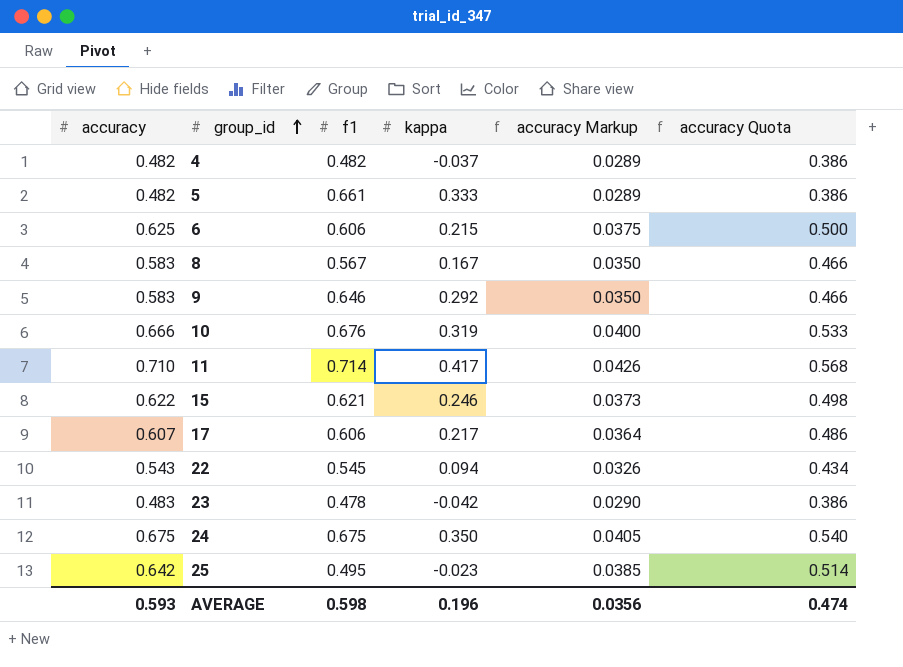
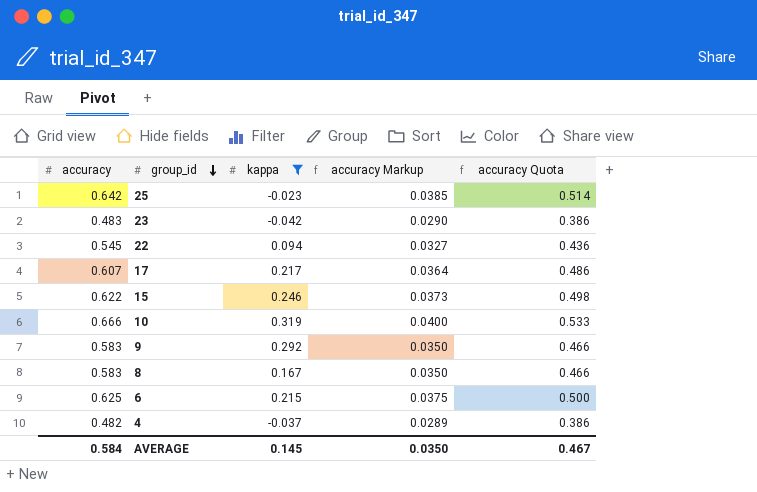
filter: none -> kappa <= 0.319
row order: group_id ascending -> group_id descending
column f1 | position: 3 -> none
22 | accuracy: 0.543 -> 0.545
22 | accuracy Markup: 0.0326 -> 0.0327
22 | accuracy Quota: 0.434 -> 0.436
AVERAGE | accuracy: 0.593 -> 0.584
AVERAGE | kappa: 0.196 -> 0.145
AVERAGE | accuracy Markup: 0.0356 -> 0.0350
AVERAGE | accuracy Quota: 0.474 -> 0.467

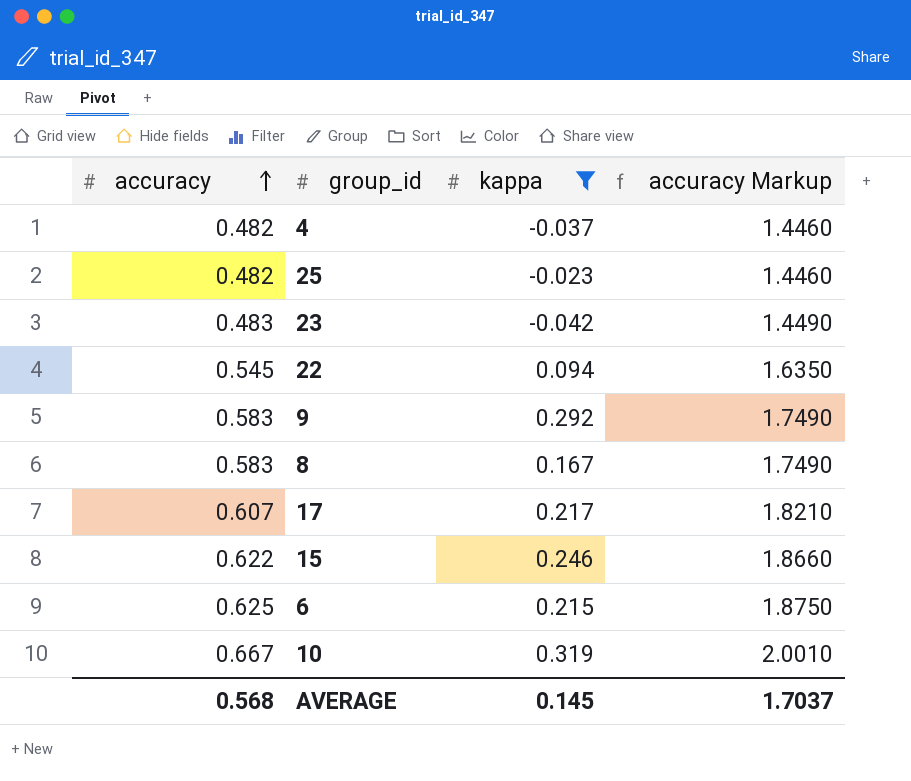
row order: group_id descending -> accuracy ascending
column accuracy Quota | formula: [accuracy] * 0.8 -> none
column accuracy Markup | formula: [accuracy] * 0.06 -> [accuracy] * 3
25 | accuracy: 0.642 -> 0.482
10 | accuracy: 0.666 -> 0.667
AVERAGE | accuracy: 0.584 -> 0.568
AVERAGE | accuracy Markup: 0.0350 -> 1.7037

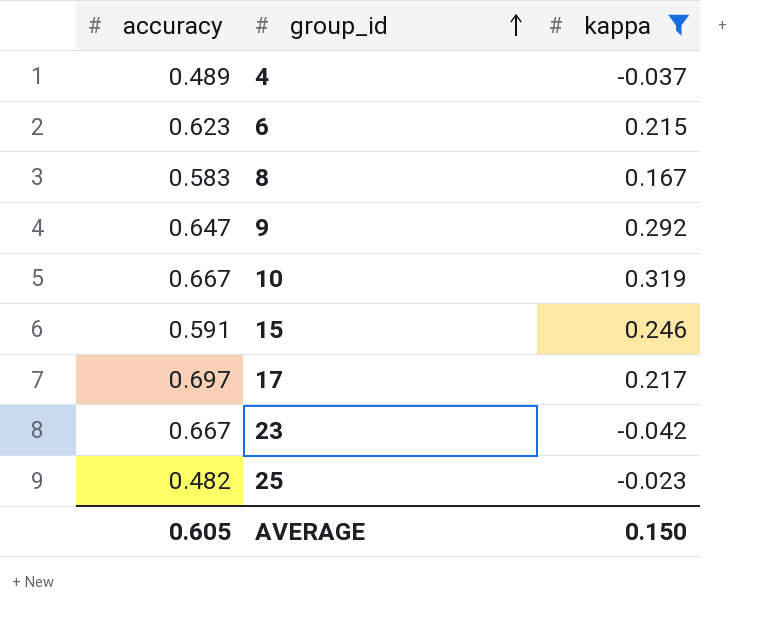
row order: accuracy ascending -> group_id ascending
column accuracy Markup | formula: [accuracy] * 3 -> none
row 22: 0.545 | 0.094 | 1.6350 -> none
4 | accuracy: 0.482 -> 0.489
6 | accuracy: 0.625 -> 0.623
9 | accuracy: 0.583 -> 0.647
15 | accuracy: 0.622 -> 0.591
17 | accuracy: 0.607 -> 0.697
23 | accuracy: 0.483 -> 0.667
AVERAGE | accuracy: 0.568 -> 0.605
AVERAGE | kappa: 0.145 -> 0.150

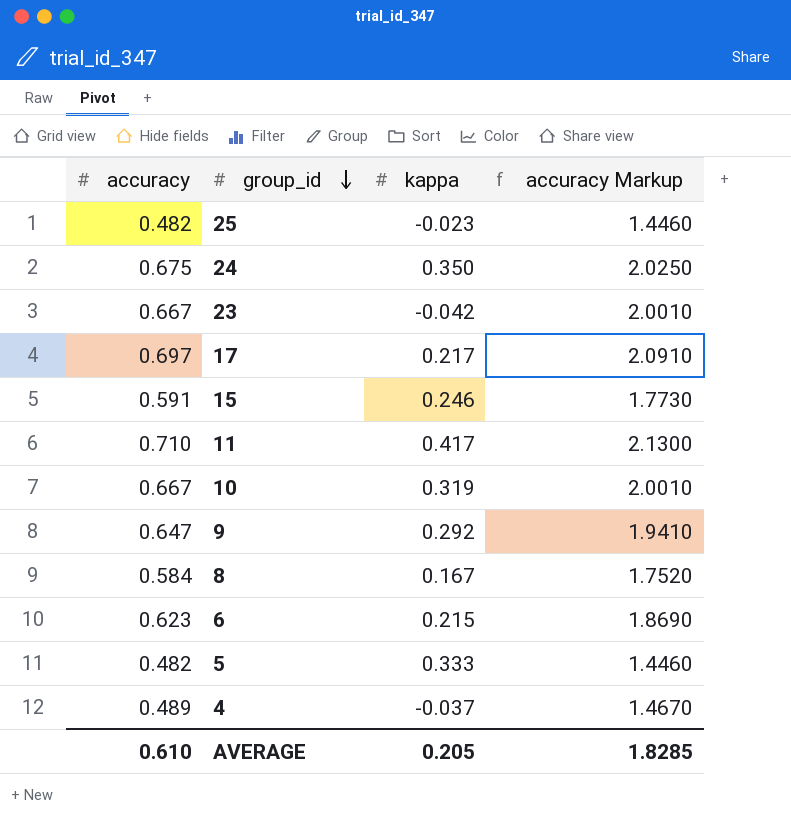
filter: kappa <= 0.319 -> none
row order: group_id ascending -> group_id descending
column accuracy Markup | formula: none -> [accuracy] * 3
8 | accuracy: 0.583 -> 0.584
AVERAGE | accuracy: 0.605 -> 0.610
AVERAGE | kappa: 0.150 -> 0.205

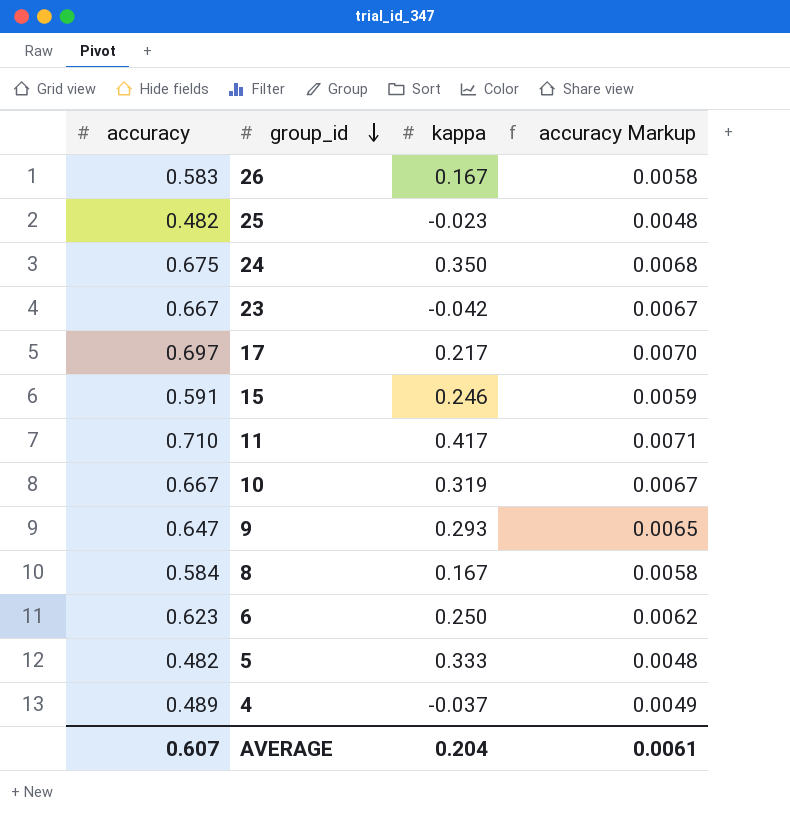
column accuracy Markup | formula: [accuracy] * 3 -> [accuracy] * 0.01
row 26: none -> 0.583 | 0.167 | 0.0058
9 | kappa: 0.292 -> 0.293
6 | kappa: 0.215 -> 0.250
AVERAGE | accuracy: 0.610 -> 0.607
AVERAGE | kappa: 0.205 -> 0.204
AVERAGE | accuracy Markup: 1.8285 -> 0.0061

